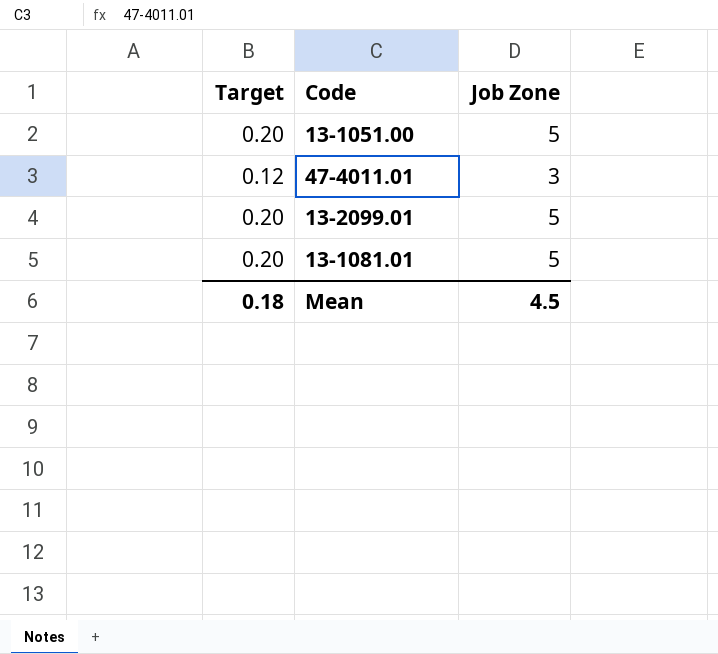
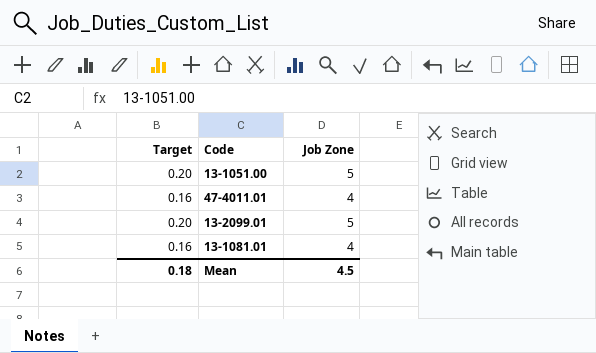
47-4011.01 | Target: 0.12 -> 0.16
47-4011.01 | Job Zone: 3 -> 4
13-1081.01 | Target: 0.20 -> 0.16
13-1081.01 | Job Zone: 5 -> 4

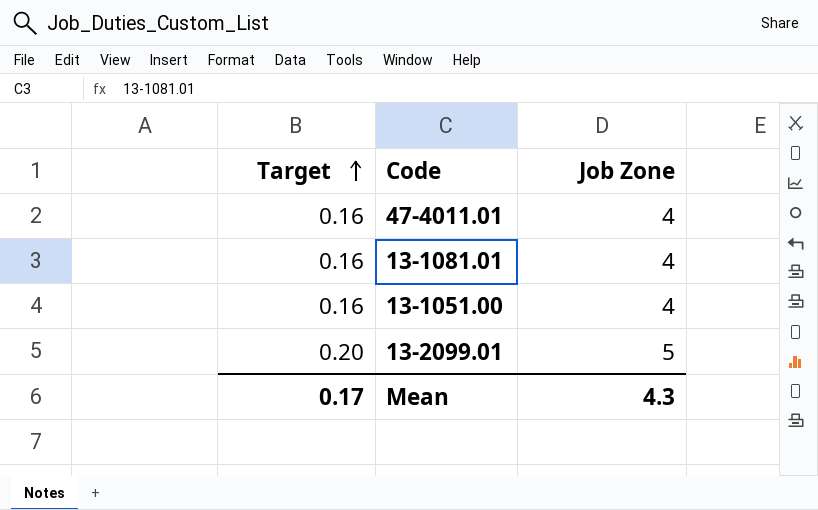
row order: none -> Target ascending
13-1051.00 | Target: 0.20 -> 0.16
13-1051.00 | Job Zone: 5 -> 4
Mean | Target: 0.18 -> 0.17
Mean | Job Zone: 4.5 -> 4.3

